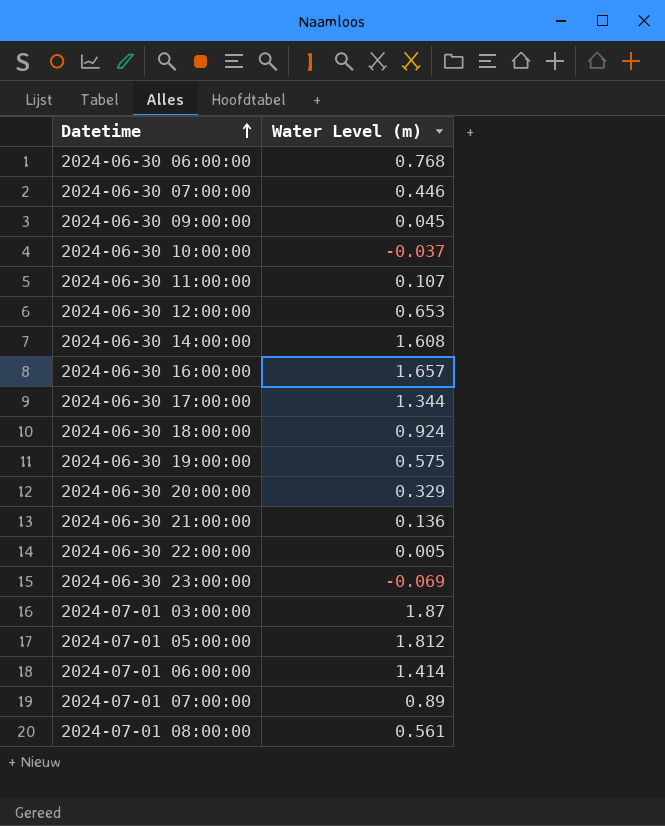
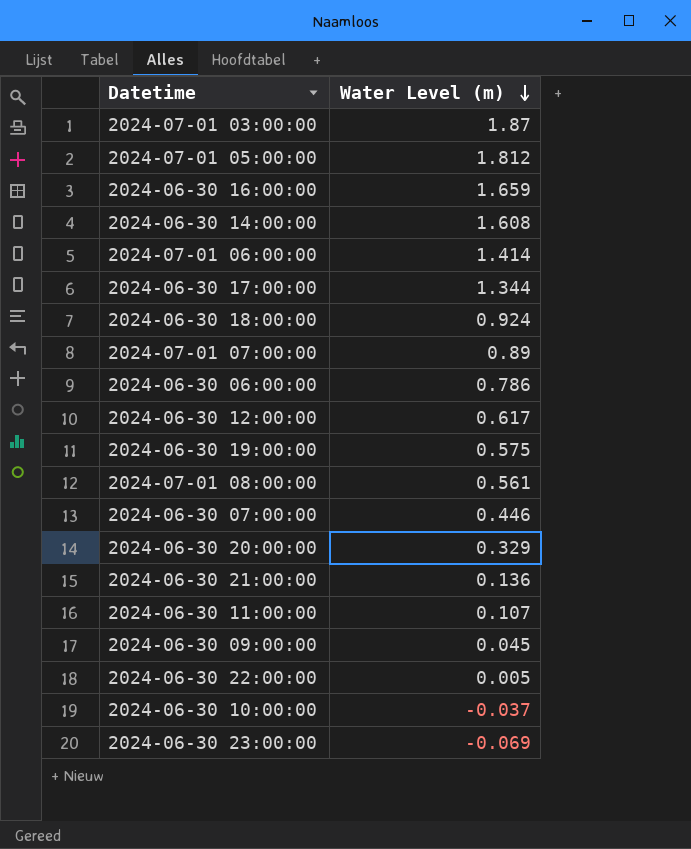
row order: Datetime ascending -> Water Level (m) descending
2024-06-30 16:00:00 | Water Level (m): 1.657 -> 1.659
2024-06-30 06:00:00 | Water Level (m): 0.768 -> 0.786
2024-06-30 12:00:00 | Water Level (m): 0.653 -> 0.617

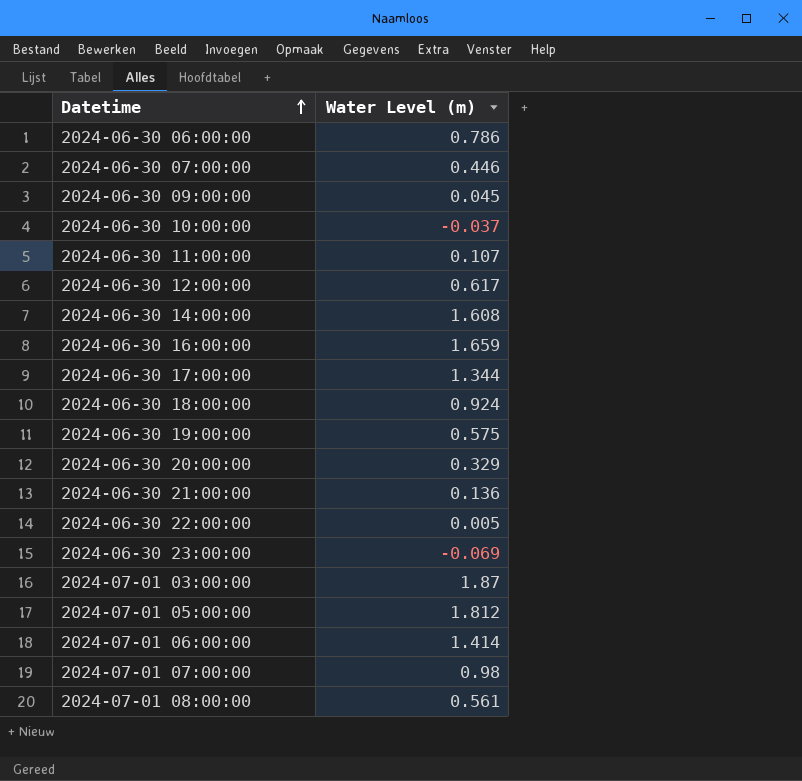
row order: Water Level (m) descending -> Datetime ascending
2024-07-01 07:00:00 | Water Level (m): 0.89 -> 0.98

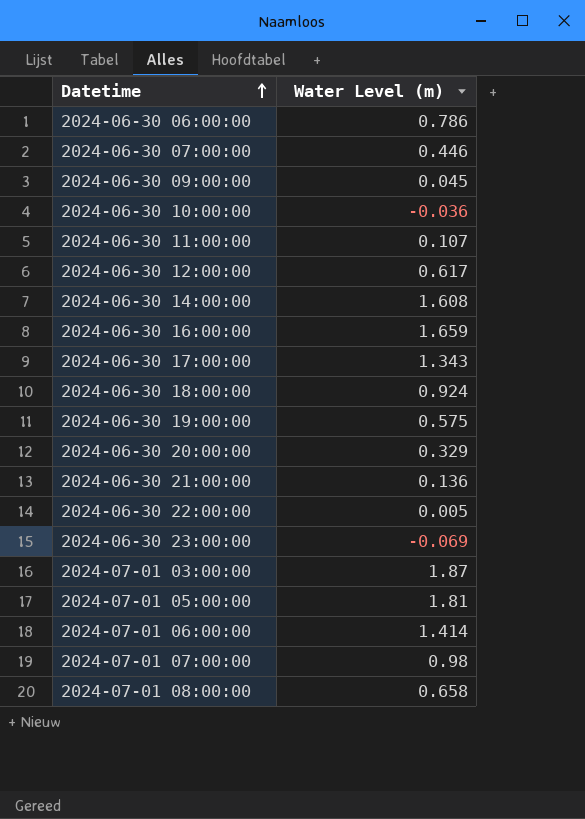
2024-06-30 10:00:00 | Water Level (m): -0.037 -> -0.036
2024-06-30 17:00:00 | Water Level (m): 1.344 -> 1.343
2024-07-01 05:00:00 | Water Level (m): 1.812 -> 1.81
2024-07-01 08:00:00 | Water Level (m): 0.561 -> 0.658

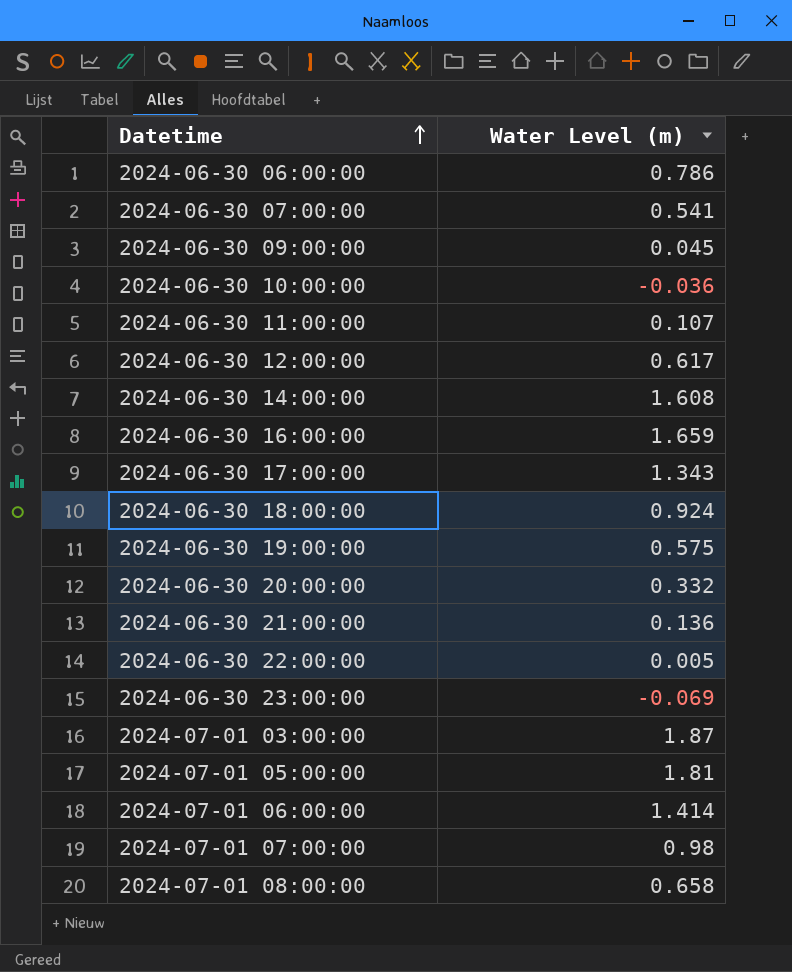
2024-06-30 07:00:00 | Water Level (m): 0.446 -> 0.541
2024-06-30 20:00:00 | Water Level (m): 0.329 -> 0.332

